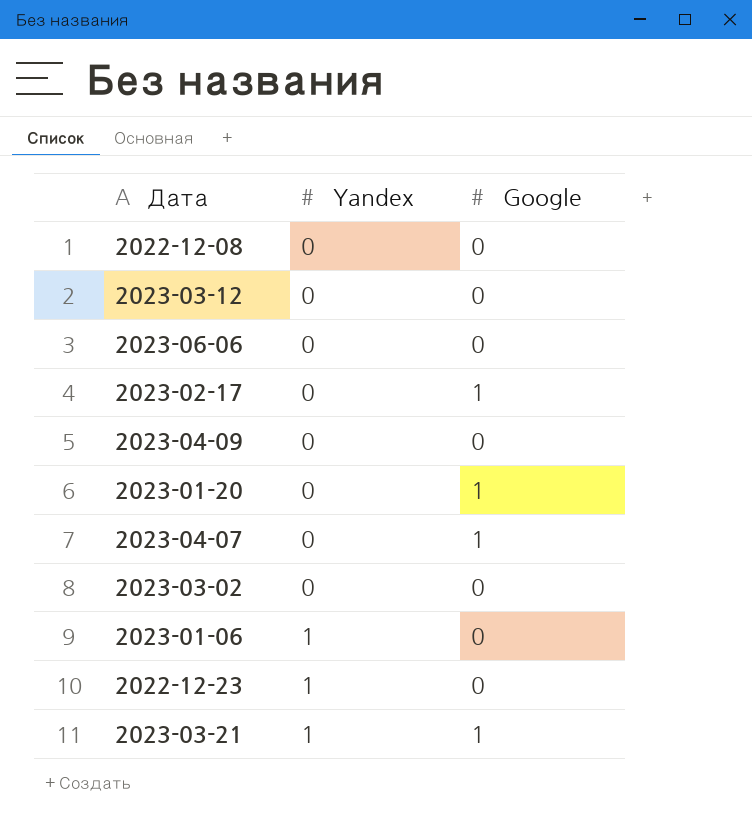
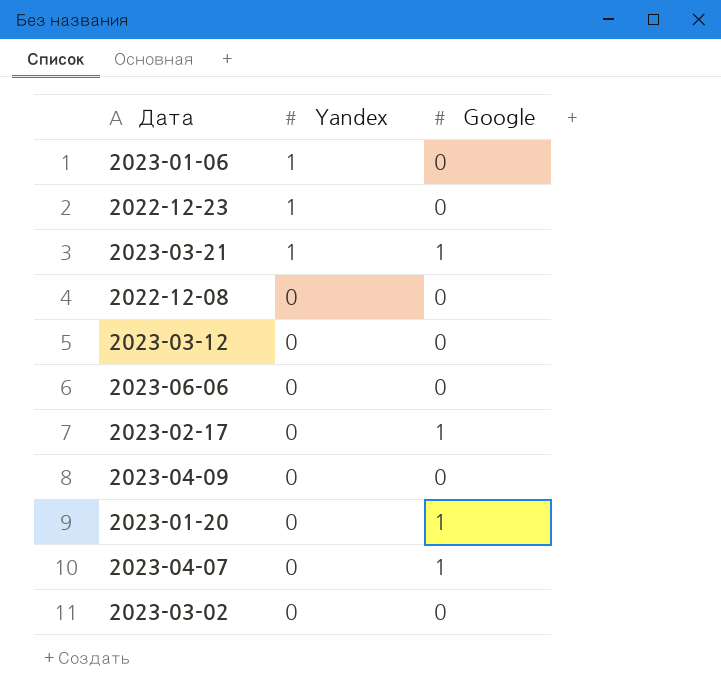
row order: Yandex ascending -> Yandex descending

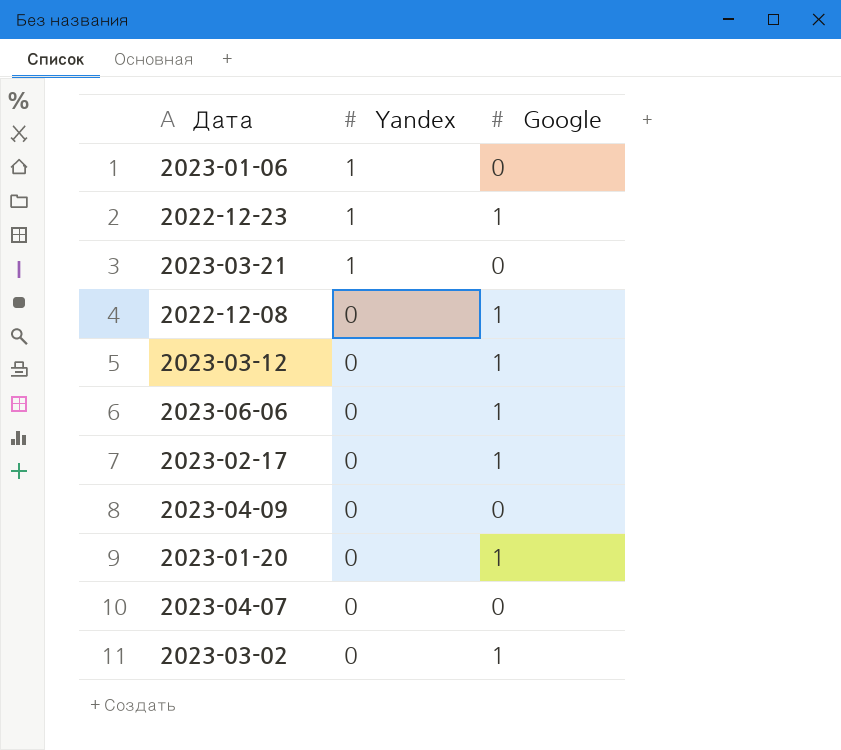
2022-12-23 | Google: 0 -> 1
2023-03-21 | Google: 1 -> 0
2022-12-08 | Google: 0 -> 1
2023-03-12 | Google: 0 -> 1
2023-06-06 | Google: 0 -> 1
2023-04-07 | Google: 1 -> 0
2023-03-02 | Google: 0 -> 1

